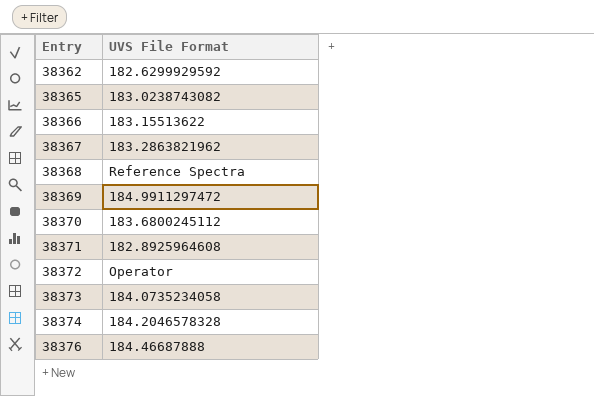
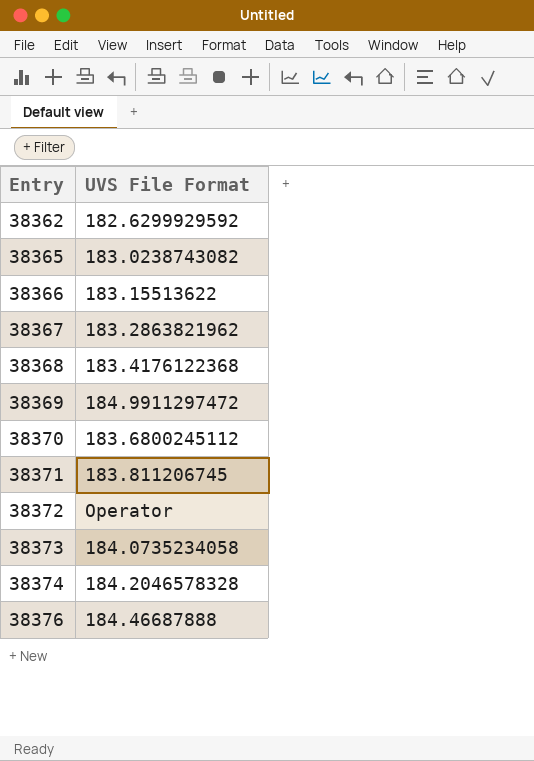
38368 | UVS File Format: Reference Spectra -> 183.4176122368
38371 | UVS File Format: 182.8925964608 -> 183.811206745

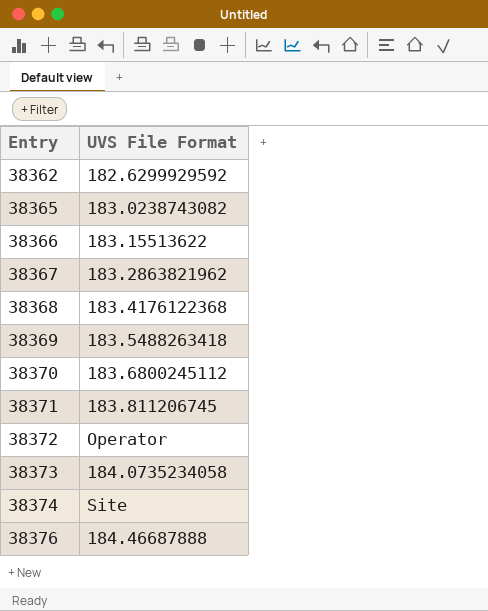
38369 | UVS File Format: 184.9911297472 -> 183.5488263418
38374 | UVS File Format: 184.2046578328 -> Site

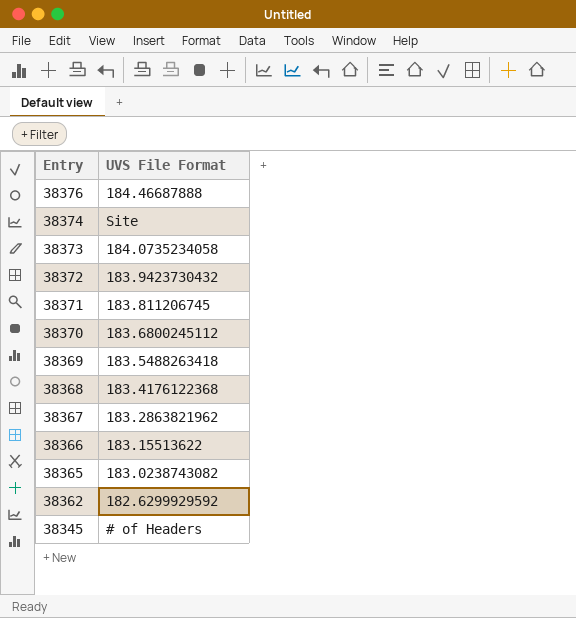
row order: Entry ascending -> Entry descending
38372 | UVS File Format: Operator -> 183.9423730432
row 38345: none -> # of Headers

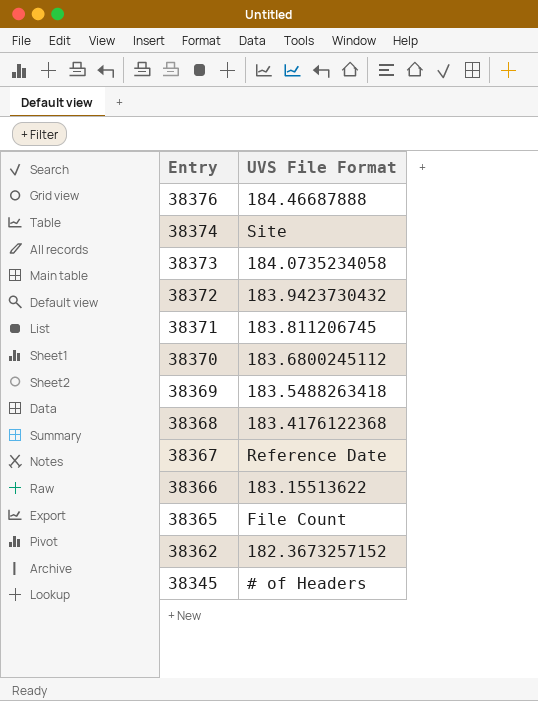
38367 | UVS File Format: 183.2863821962 -> Reference Date
38365 | UVS File Format: 183.0238743082 -> File Count
38362 | UVS File Format: 182.6299929592 -> 182.3673257152

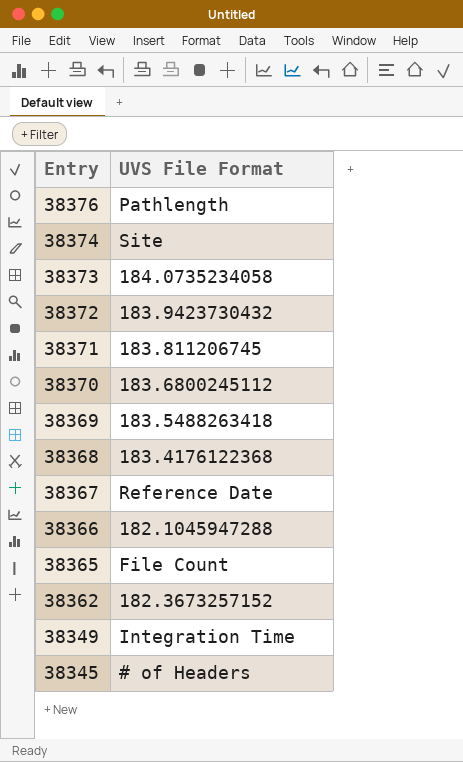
38376 | UVS File Format: 184.46687888 -> Pathlength
38366 | UVS File Format: 183.15513622 -> 182.1045947288
row 38349: none -> Integration Time

